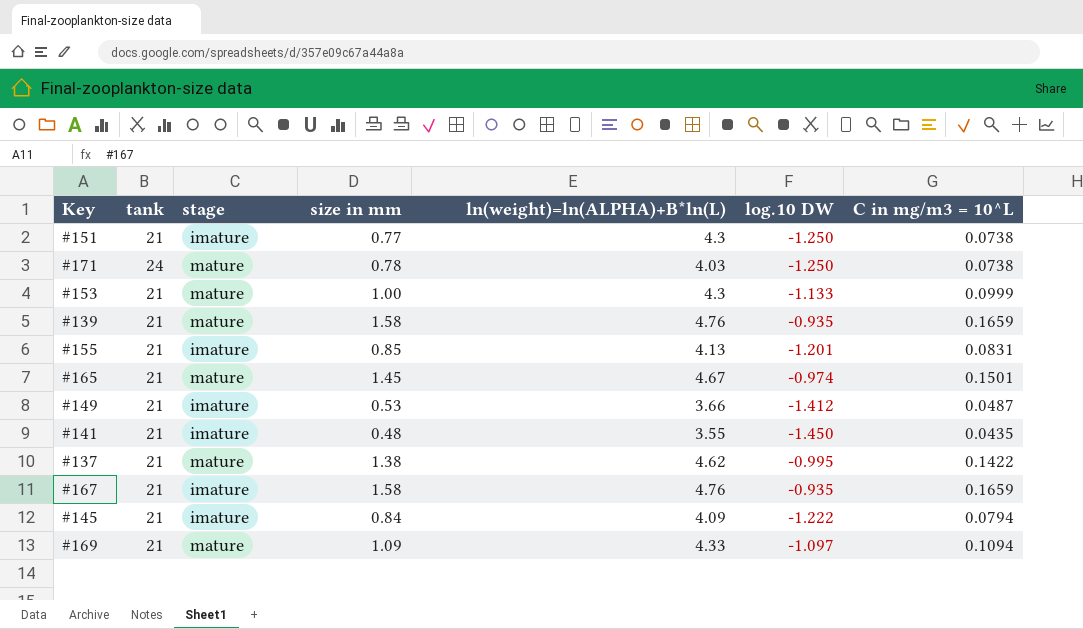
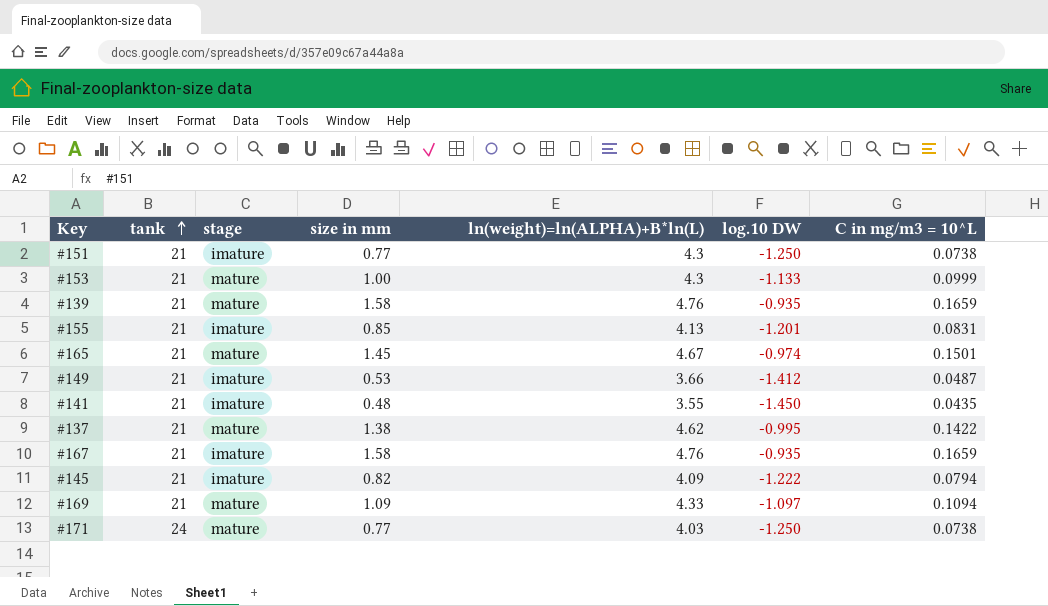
row order: none -> tank ascending
#145 | size in mm: 0.84 -> 0.82
#171 | size in mm: 0.78 -> 0.77

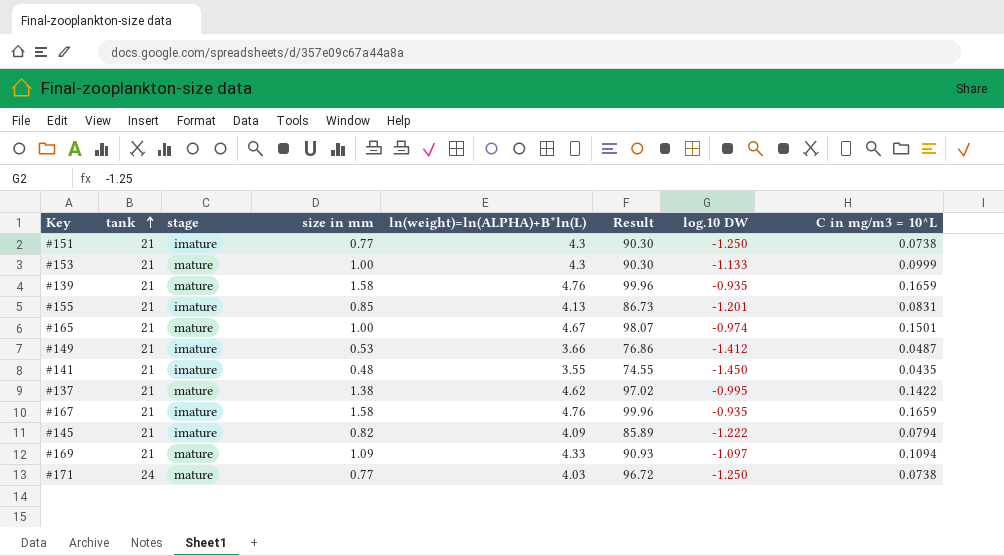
column Result | formula: none -> [tank] * [ln(weight)=ln(ALPHA)+B*ln(L)]
#165 | size in mm: 1.45 -> 1.00

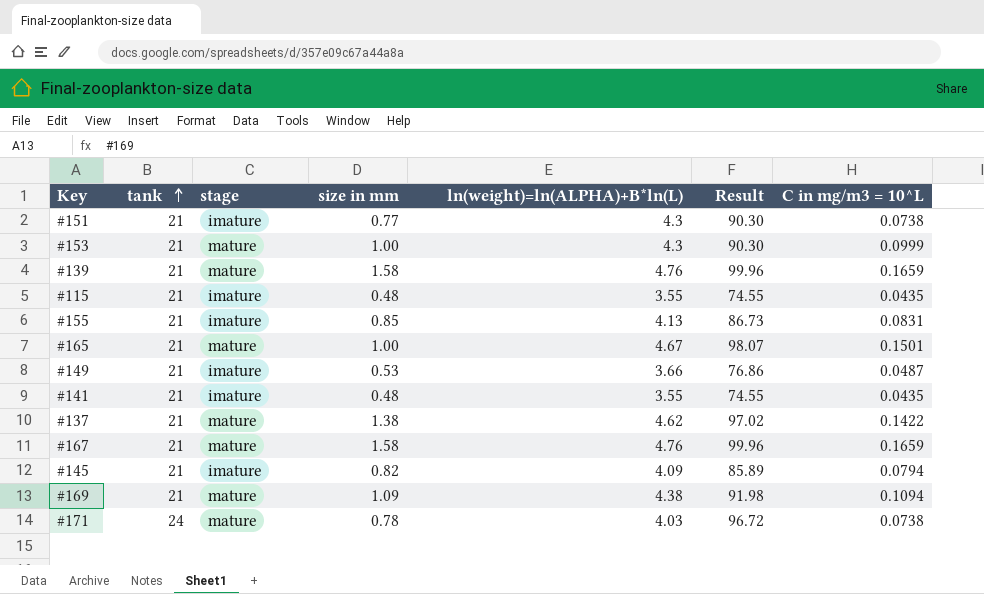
column log.10 DW | position: 7 -> none
row #115: none -> 21 | imature | 0.48 | 3.55 | 74.55 | 0.0435
#167 | stage: imature -> mature
#169 | ln(weight)=ln(ALPHA)+B*ln(L): 4.33 -> 4.38
#169 | Result: 90.93 -> 91.98
#171 | size in mm: 0.77 -> 0.78

